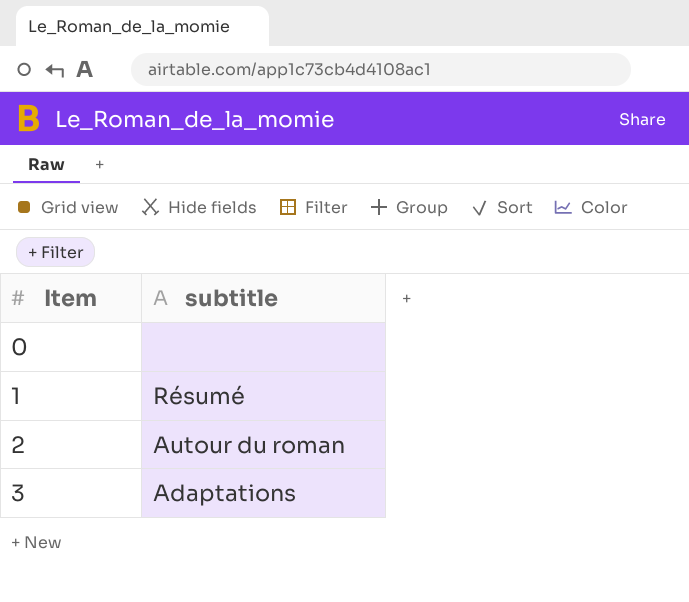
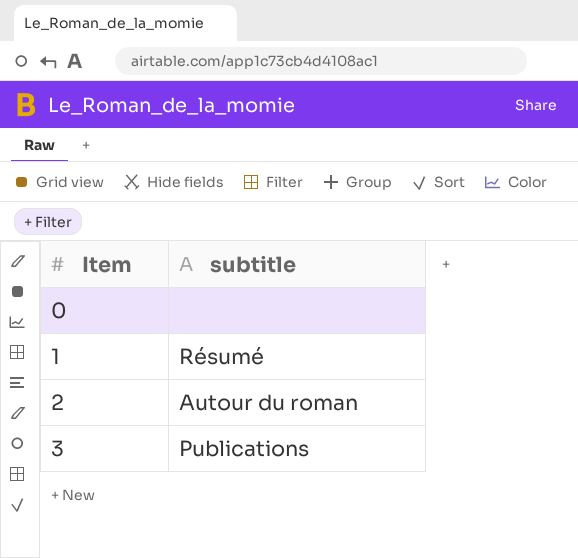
3 | subtitle: Adaptations -> Publications

